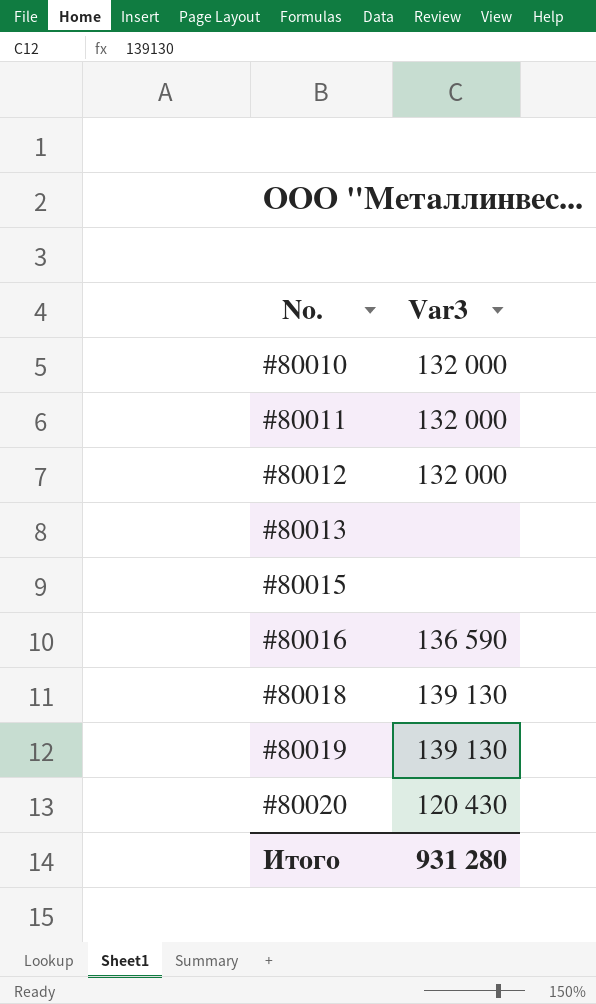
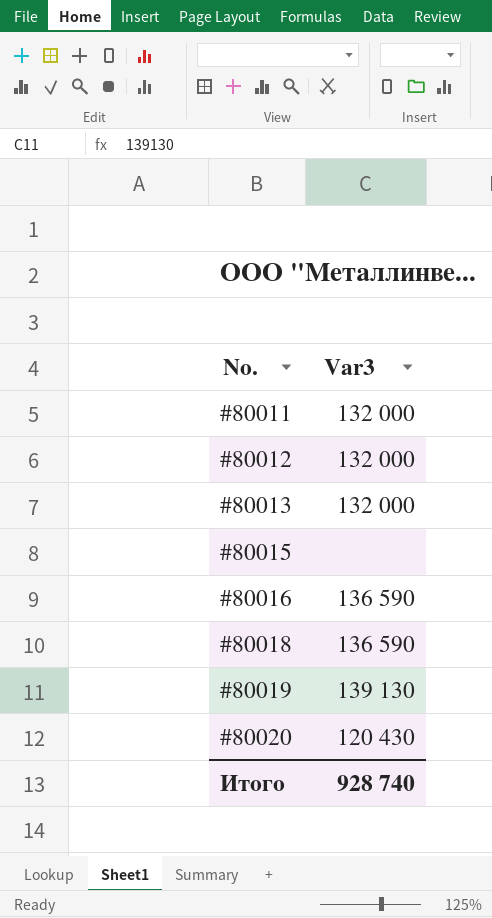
row #80010: 132 000 -> none
#80013 | Var3: none -> 132 000
#80018 | Var3: 139 130 -> 136 590
Итого | Var3: 931 280 -> 928 740

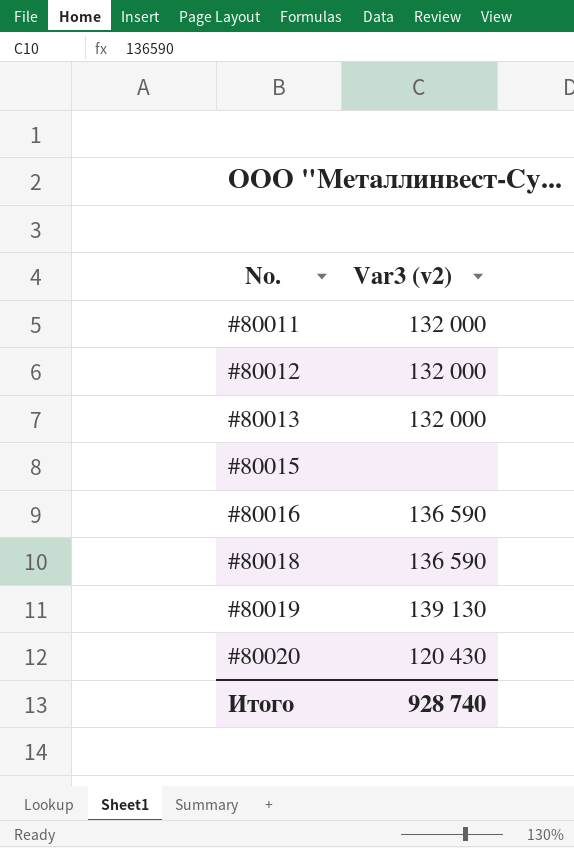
column name: Var3 -> Var3 (v2)

